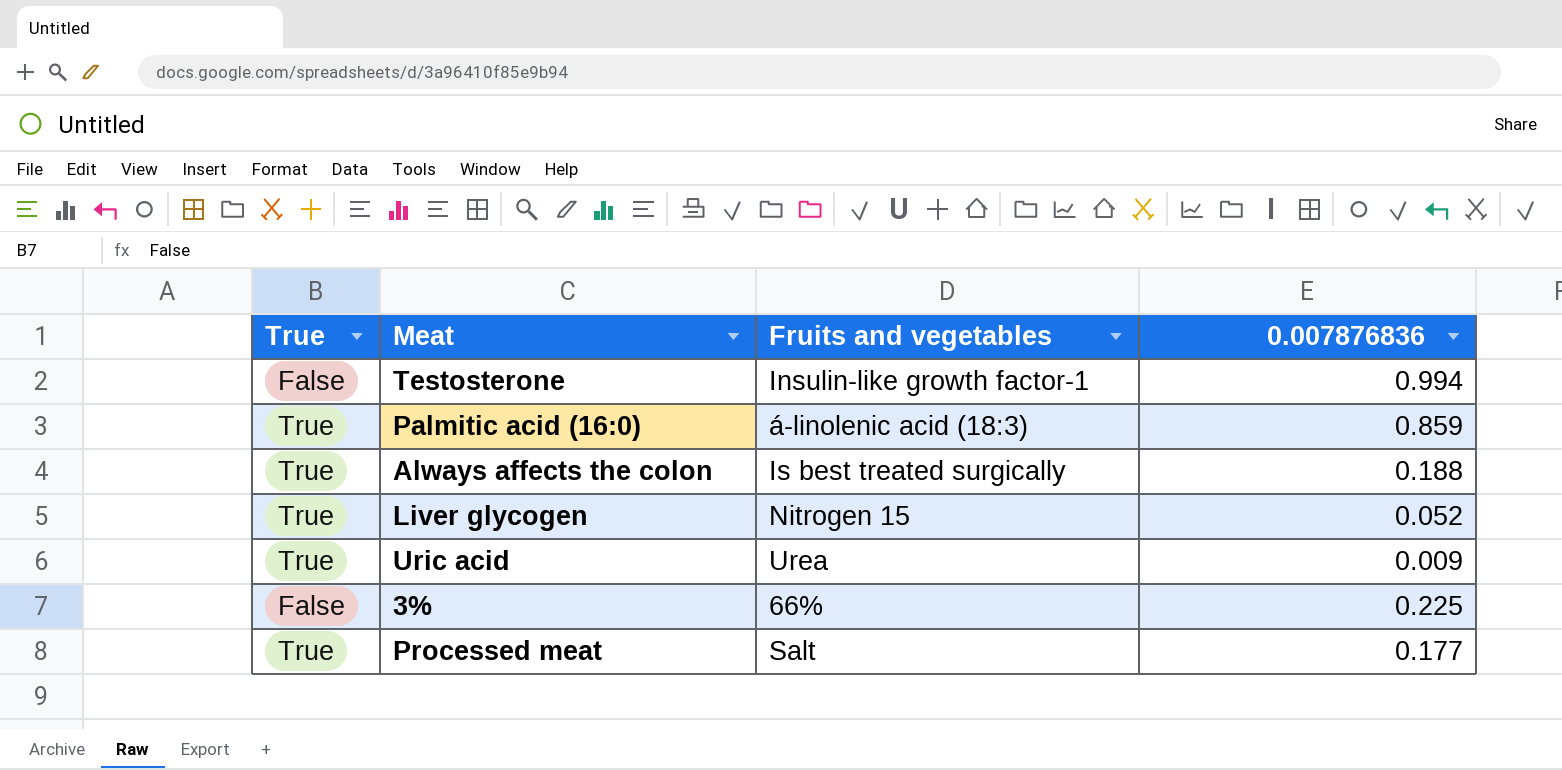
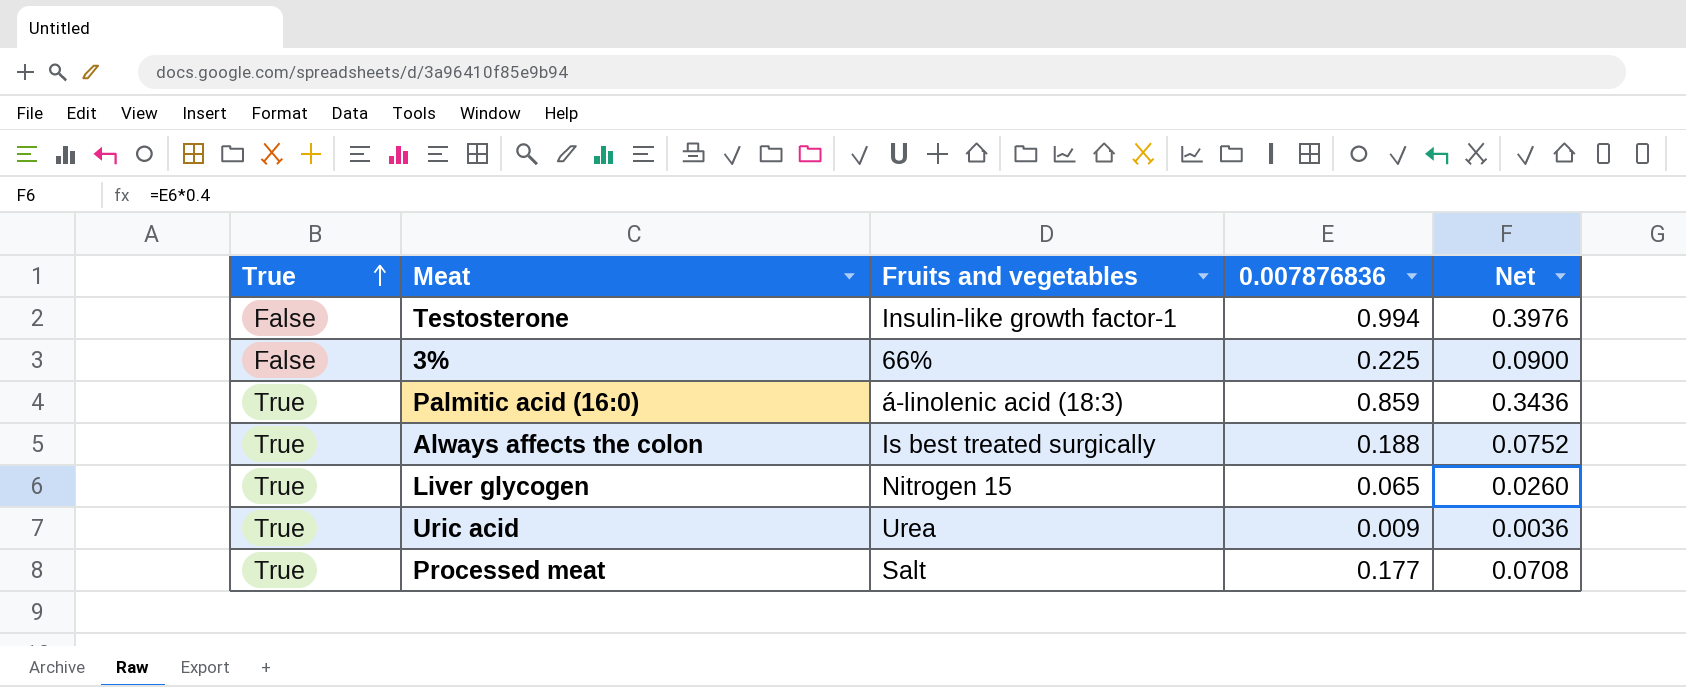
row order: none -> True ascending
column Net | formula: none -> [0.007876836] * 0.4
Liver glycogen | 0.007876836: 0.052 -> 0.065

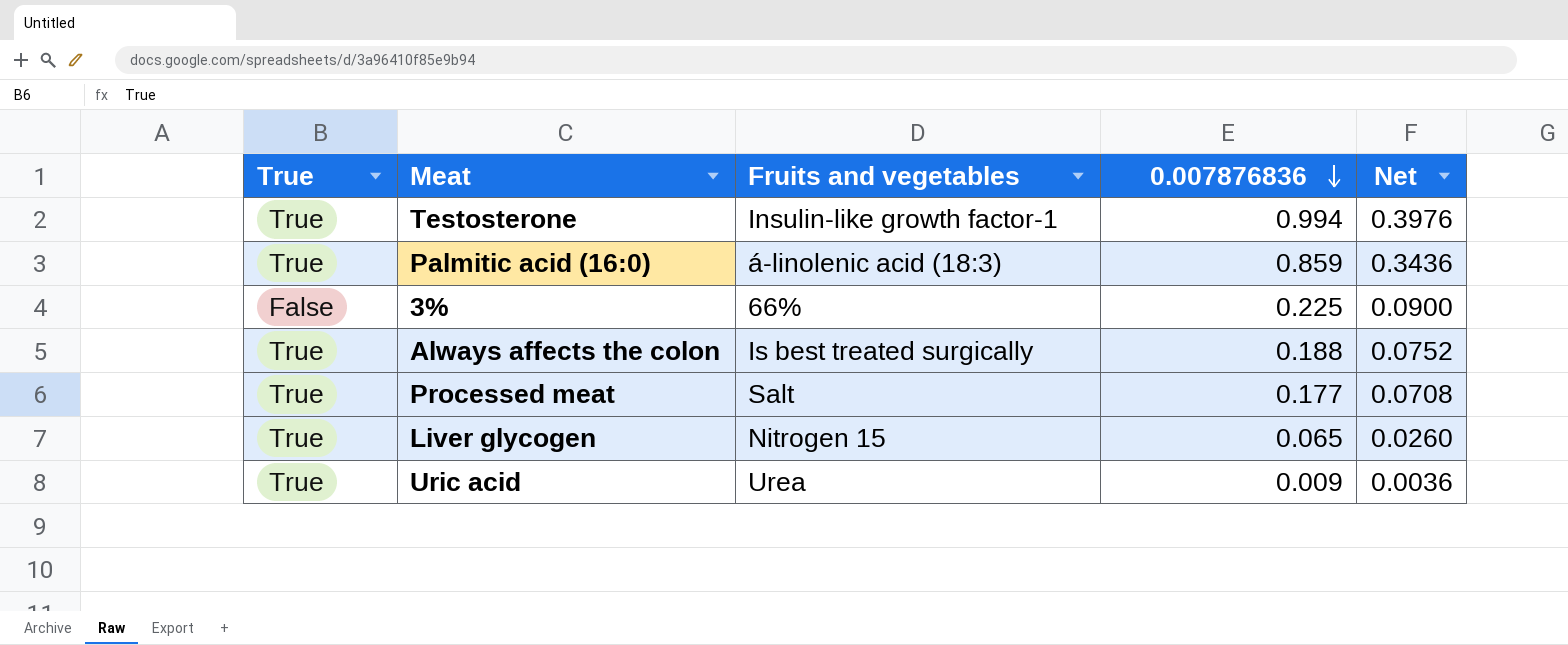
row order: True ascending -> 0.007876836 descending
Testosterone | True: False -> True

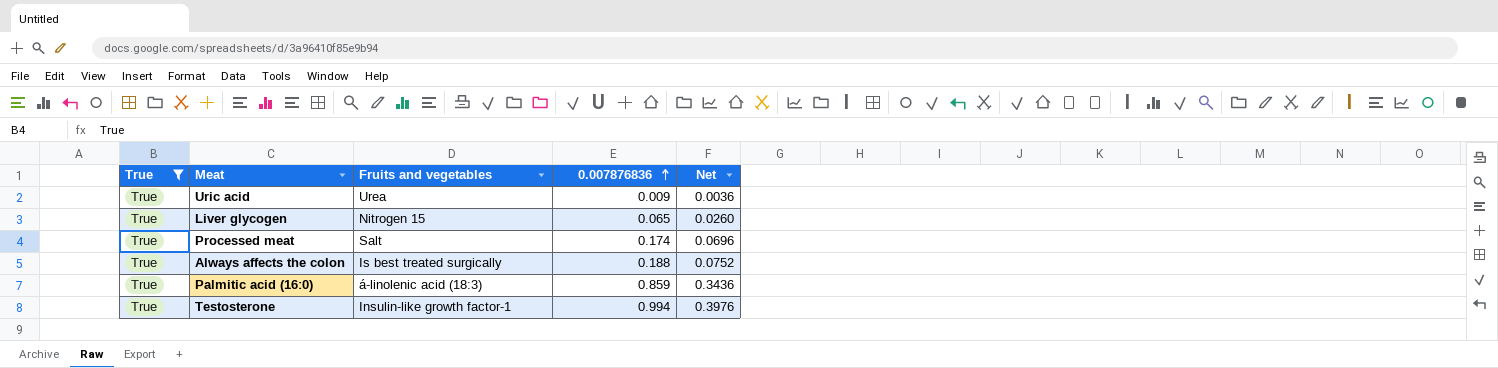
filter: none -> True = True
row order: 0.007876836 descending -> 0.007876836 ascending
Processed meat | 0.007876836: 0.177 -> 0.174
Processed meat | Net: 0.0708 -> 0.0696

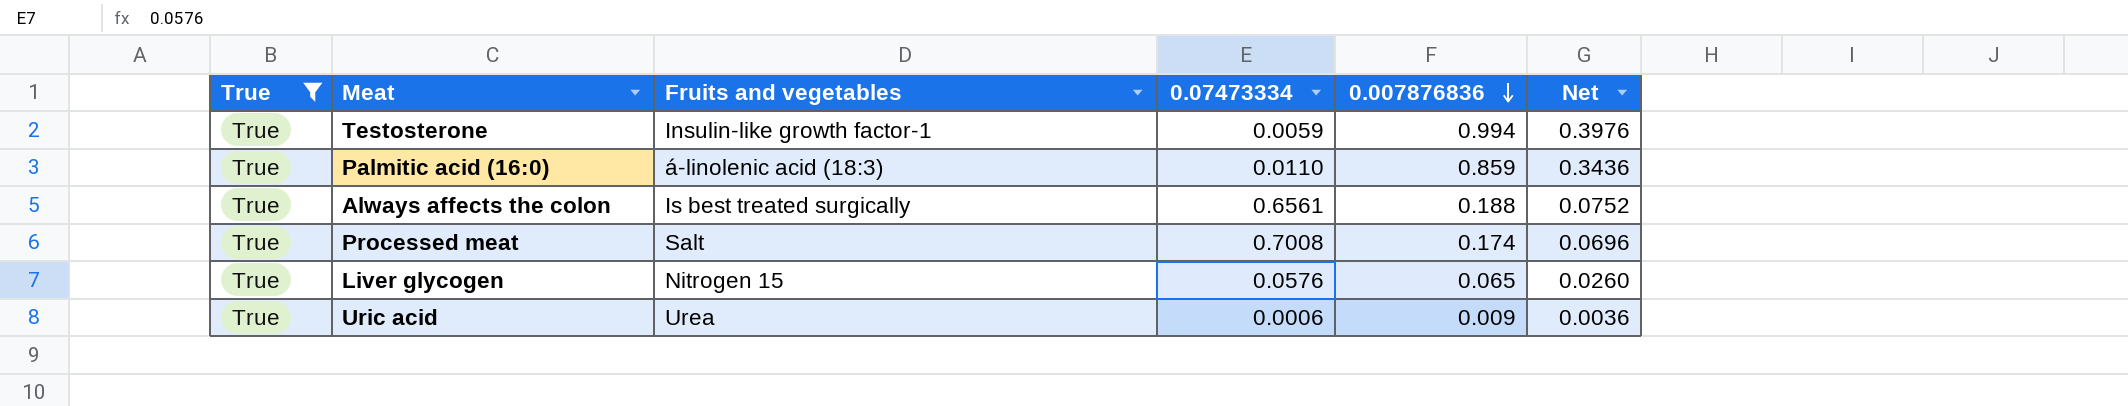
row order: 0.007876836 ascending -> 0.007876836 descending
column 0.07473334 | position: none -> 4

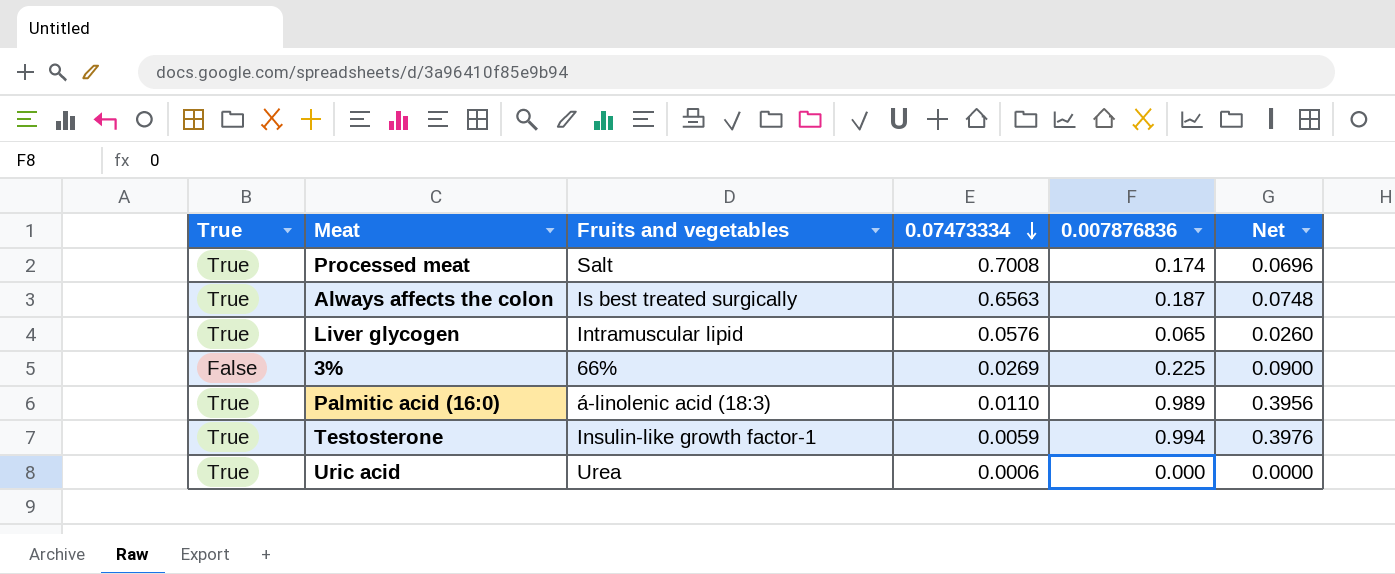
filter: True = True -> none
row order: 0.007876836 descending -> 0.07473334 descending
Always affects the colon | 0.07473334: 0.6561 -> 0.6563
Always affects the colon | 0.007876836: 0.188 -> 0.187
Always affects the colon | Net: 0.0752 -> 0.0748
Liver glycogen | Fruits and vegetables: Nitrogen 15 -> Intramuscular lipid
Palmitic acid (16:0) | 0.007876836: 0.859 -> 0.989
Palmitic acid (16:0) | Net: 0.3436 -> 0.3956
Uric acid | 0.007876836: 0.009 -> 0.000
Uric acid | Net: 0.0036 -> 0.0000

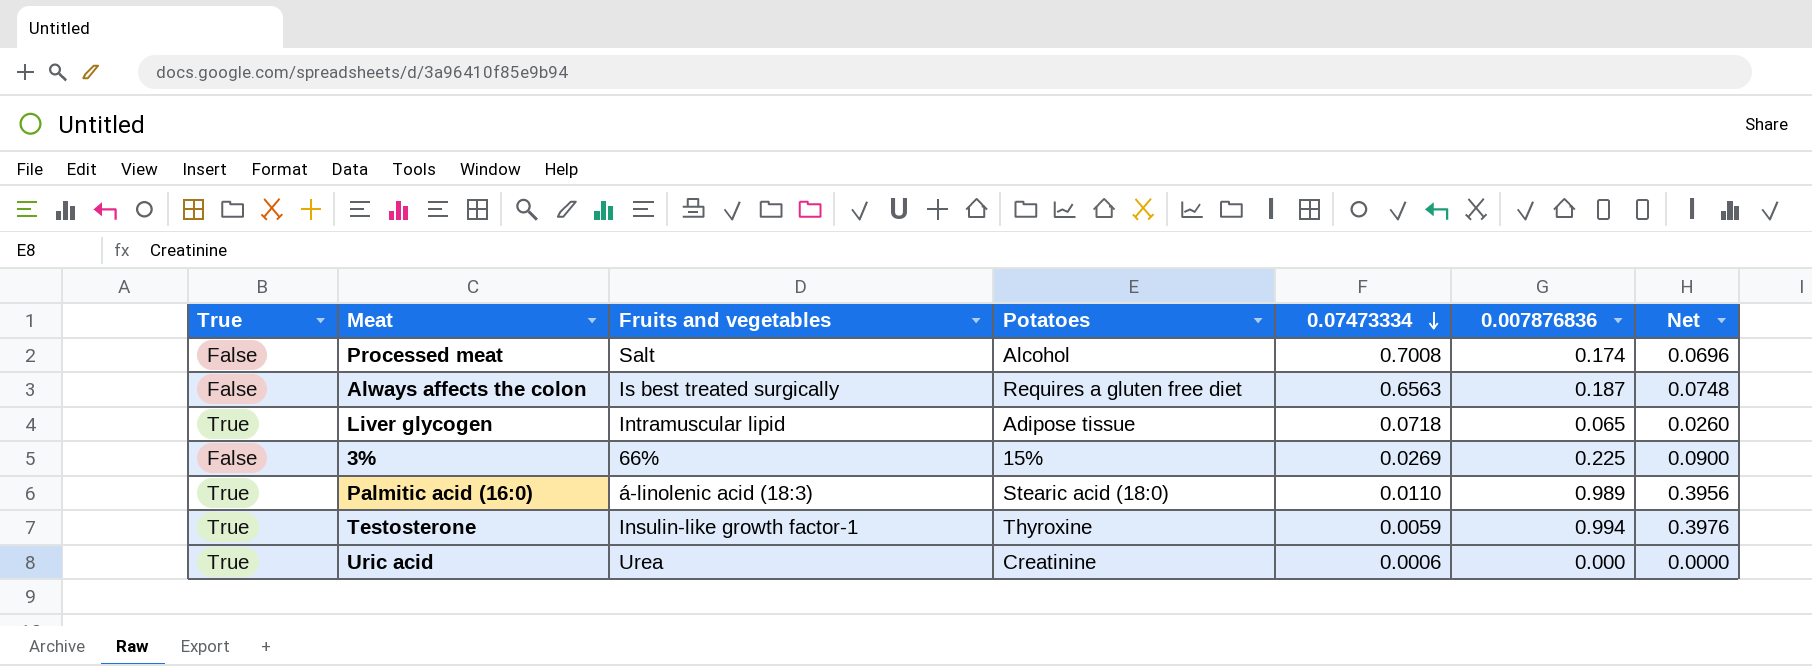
column Potatoes | position: none -> 4
Processed meat | True: True -> False
Always affects the colon | True: True -> False
Liver glycogen | 0.07473334: 0.0576 -> 0.0718

